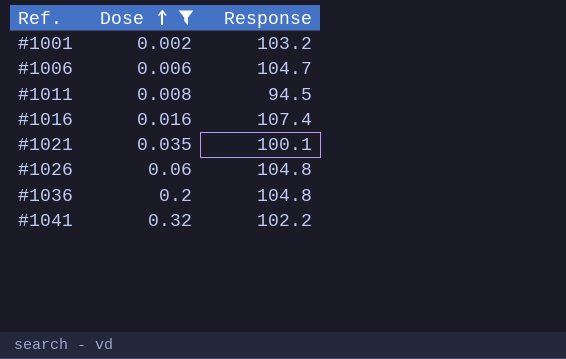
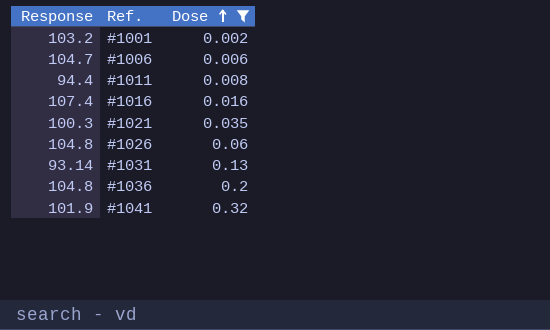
column Response | position: 3 -> 1
#1011 | Response: 94.5 -> 94.4
#1021 | Response: 100.1 -> 100.3
row #1031: none -> 93.14 | 0.13
#1041 | Response: 102.2 -> 101.9

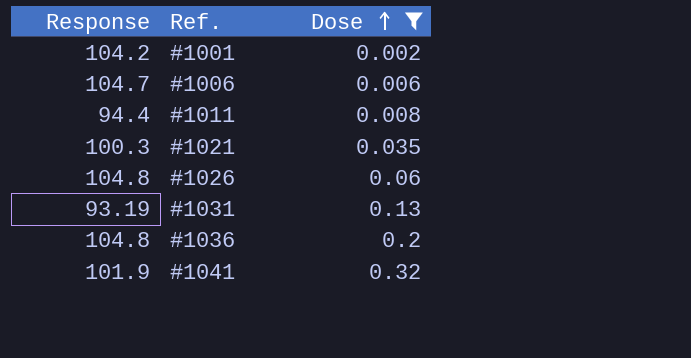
row #1016: 107.4 | 0.016 -> none
#1001 | Response: 103.2 -> 104.2
#1031 | Response: 93.14 -> 93.19

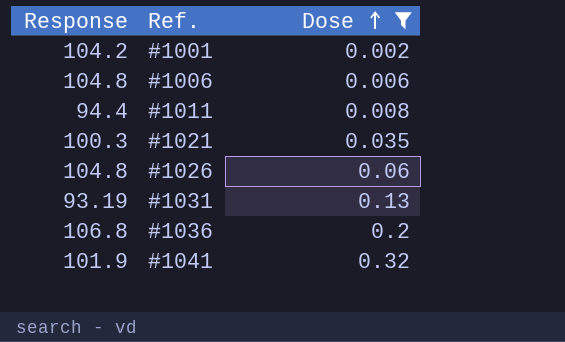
#1006 | Response: 104.7 -> 104.8
#1036 | Response: 104.8 -> 106.8

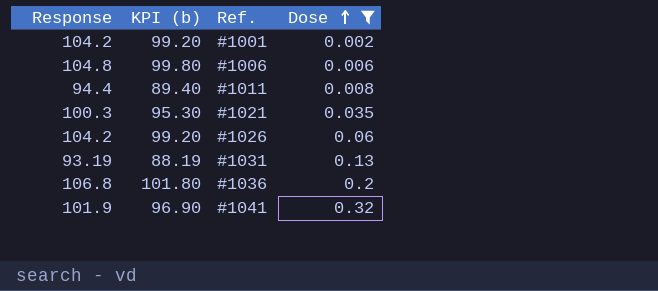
column KPI (b) | formula: none -> [Response] - 5
#1026 | Response: 104.8 -> 104.2

